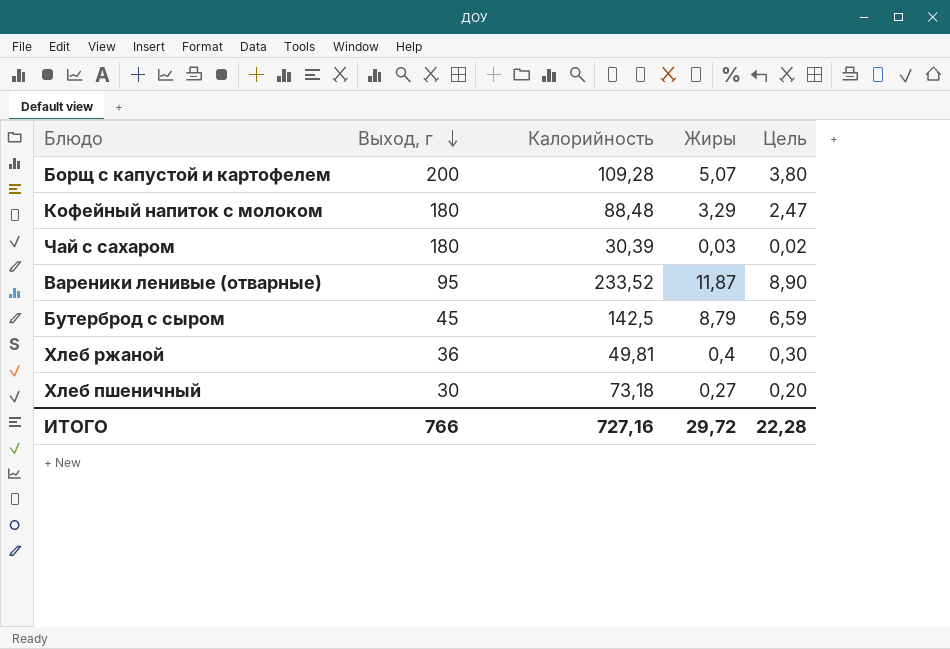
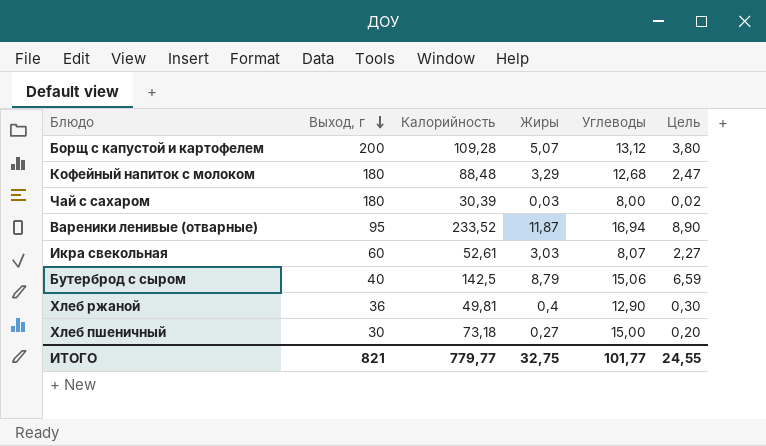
column Углеводы | position: none -> 5
row Икра свекольная: none -> 60 | 52,61 | 3,03 | 8,07 | 2,27
Бутерброд с сыром | Выход, г: 45 -> 40
ИТОГО | Выход, г: 766 -> 821
ИТОГО | Калорийность: 727,16 -> 779,77
ИТОГО | Жиры: 29,72 -> 32,75
ИТОГО | Цель: 22,28 -> 24,55

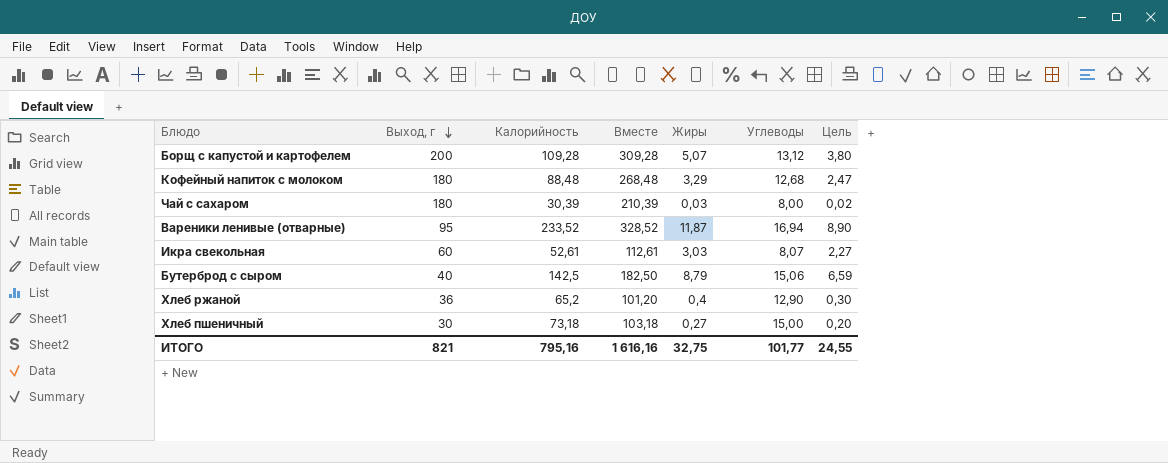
column Вместе | formula: none -> [Выход, г] + [Калорийность]
Хлеб ржаной | Калорийность: 49,81 -> 65,2
ИТОГО | Калорийность: 779,77 -> 795,16

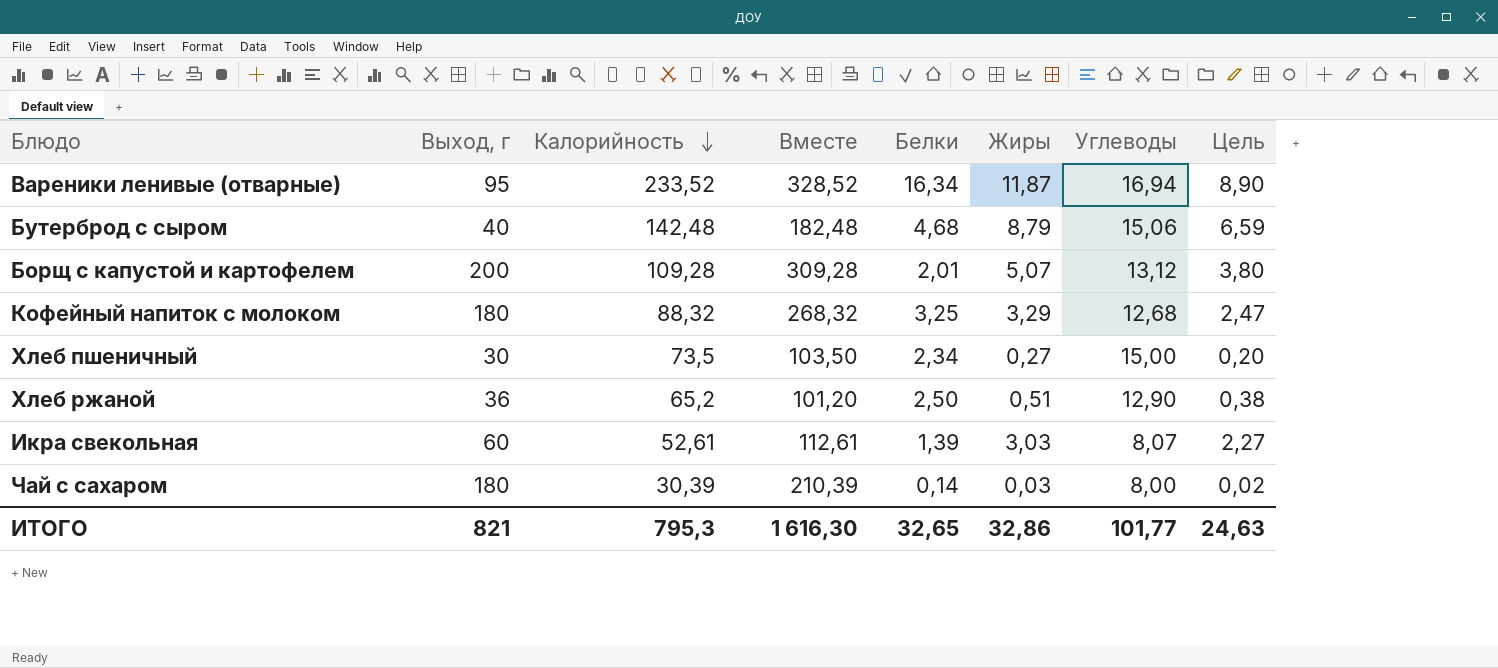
row order: Выход, г descending -> Калорийность descending
column Белки | position: none -> 5
Бутерброд с сыром | Калорийность: 142,5 -> 142,48
Бутерброд с сыром | Вместе: 182,50 -> 182,48
Кофейный напиток с молоком | Калорийность: 88,48 -> 88,32
Кофейный напиток с молоком | Вместе: 268,48 -> 268,32
Хлеб пшеничный | Калорийность: 73,18 -> 73,5
Хлеб пшеничный | Вместе: 103,18 -> 103,50
Хлеб ржаной | Жиры: 0,4 -> 0,51
Хлеб ржаной | Цель: 0,30 -> 0,38
ИТОГО | Калорийность: 795,16 -> 795,3
ИТОГО | Вместе: 1 616,16 -> 1 616,30
ИТОГО | Жиры: 32,75 -> 32,86
ИТОГО | Цель: 24,55 -> 24,63

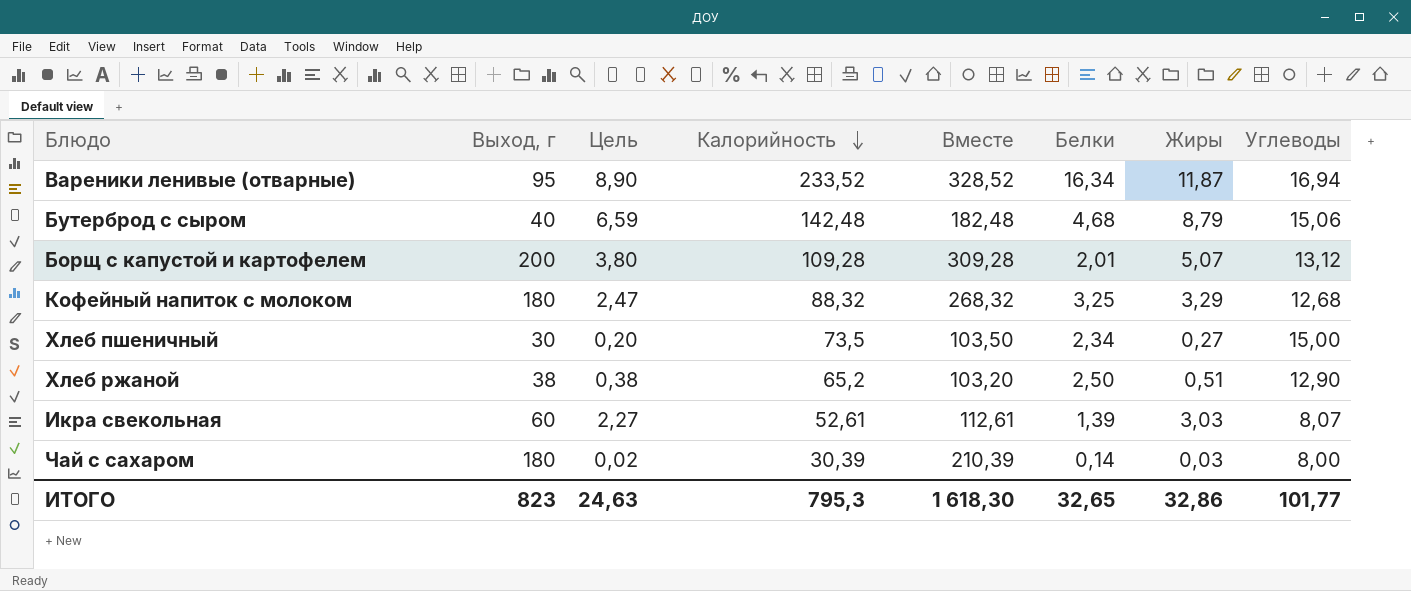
column Цель | position: 8 -> 3
Хлеб ржаной | Выход, г: 36 -> 38
Хлеб ржаной | Вместе: 101,20 -> 103,20
ИТОГО | Выход, г: 821 -> 823
ИТОГО | Вместе: 1 616,30 -> 1 618,30

